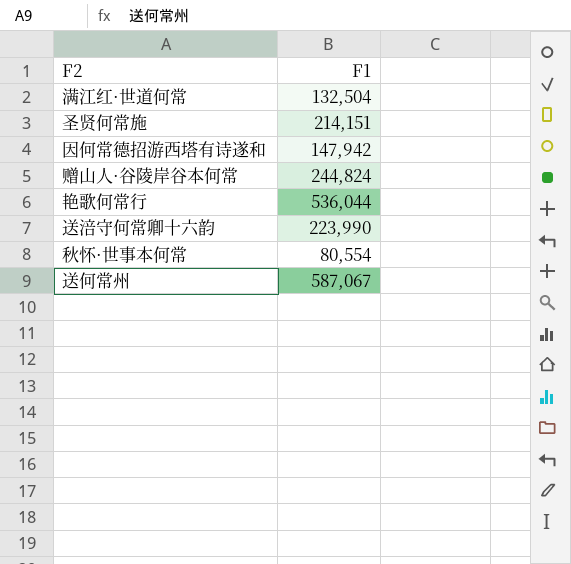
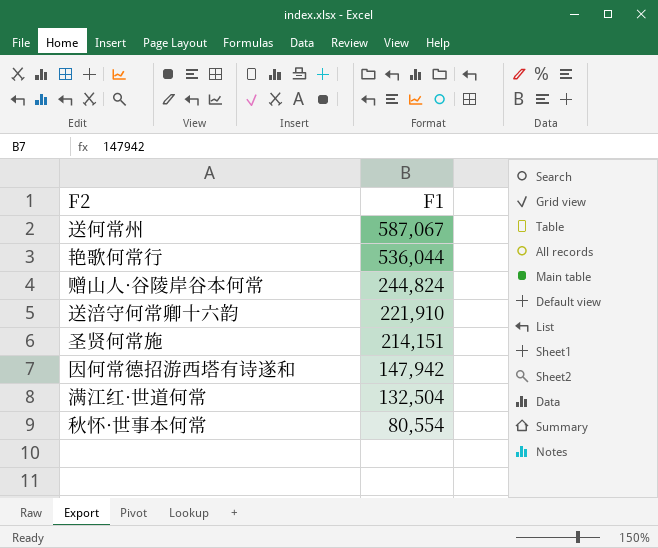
row order: none -> F1 descending
送涪守何常卿十六韵 | F1: 223,990 -> 221,910

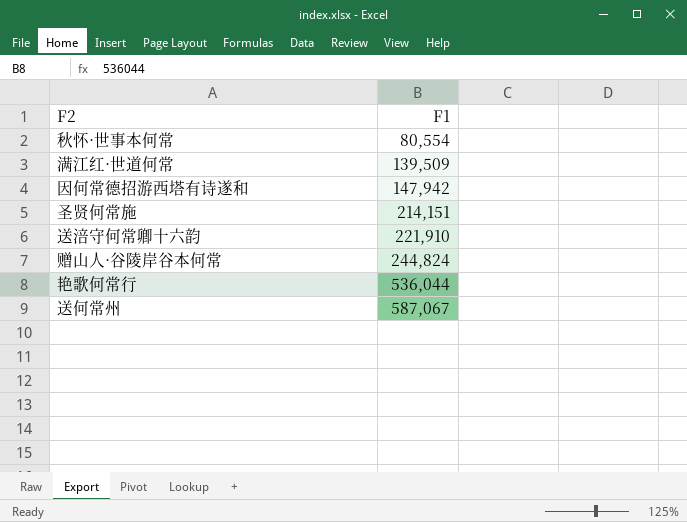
row order: F1 descending -> F1 ascending
满江红·世道何常 | F1: 132,504 -> 139,509

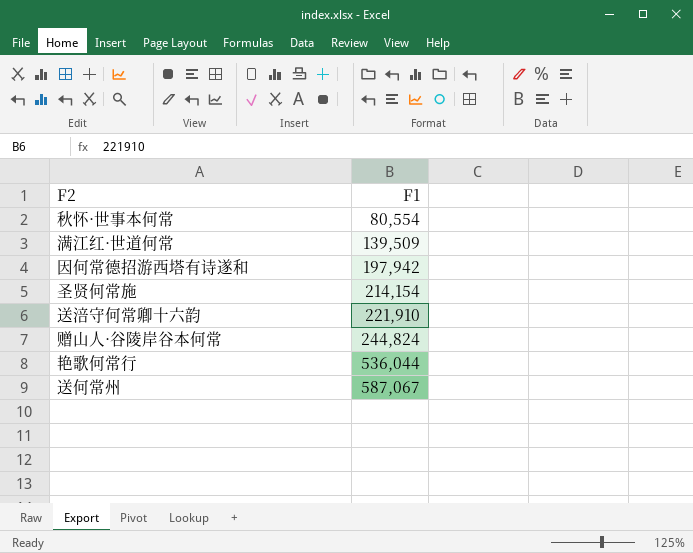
因何常德招游西塔有诗遂和 | F1: 147,942 -> 197,942
圣贤何常施 | F1: 214,151 -> 214,154

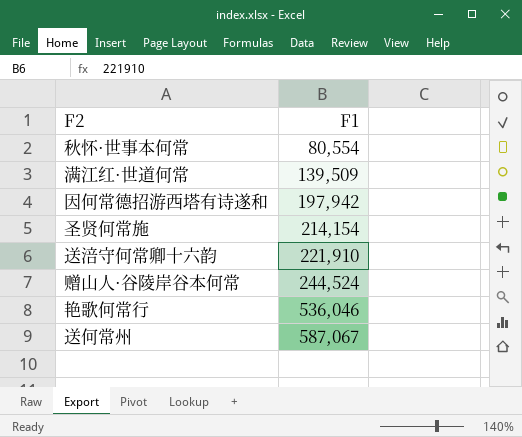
赠山人·谷陵岸谷本何常 | F1: 244,824 -> 244,524
艳歌何常行 | F1: 536,044 -> 536,046

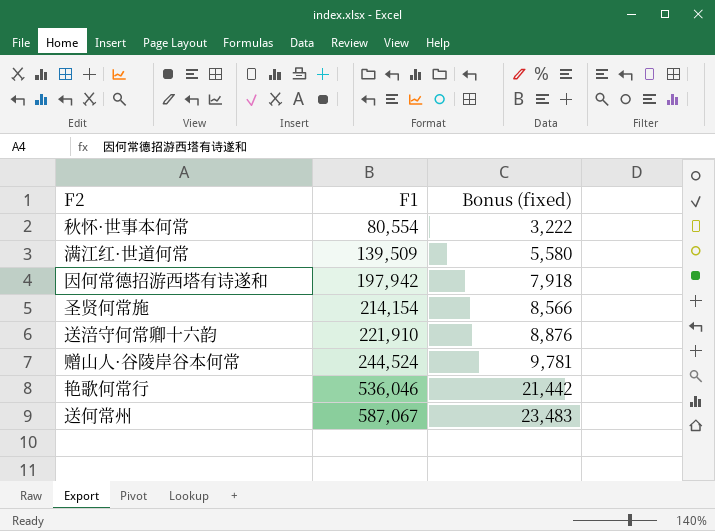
column Bonus (fixed) | formula: none -> [F1] * 0.04

